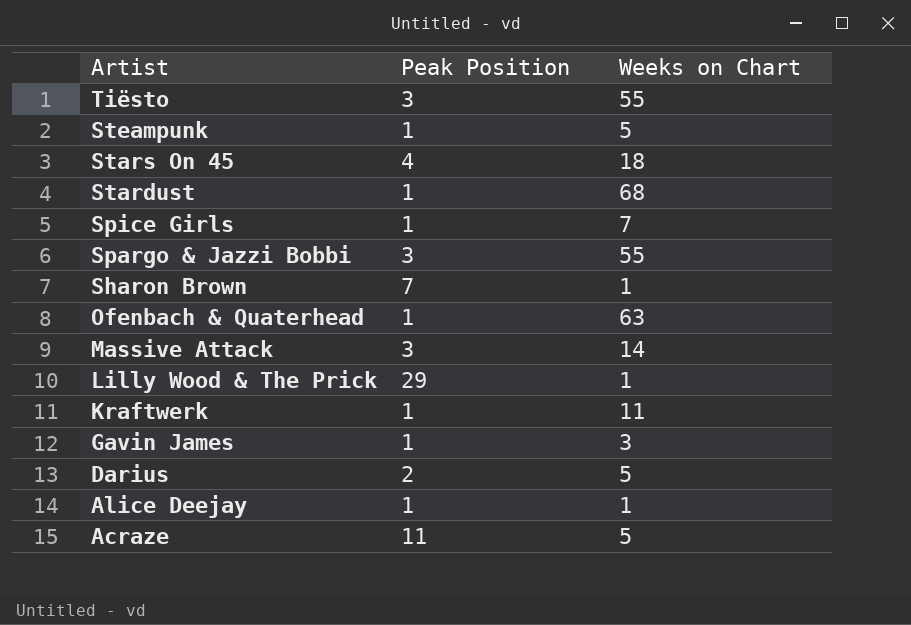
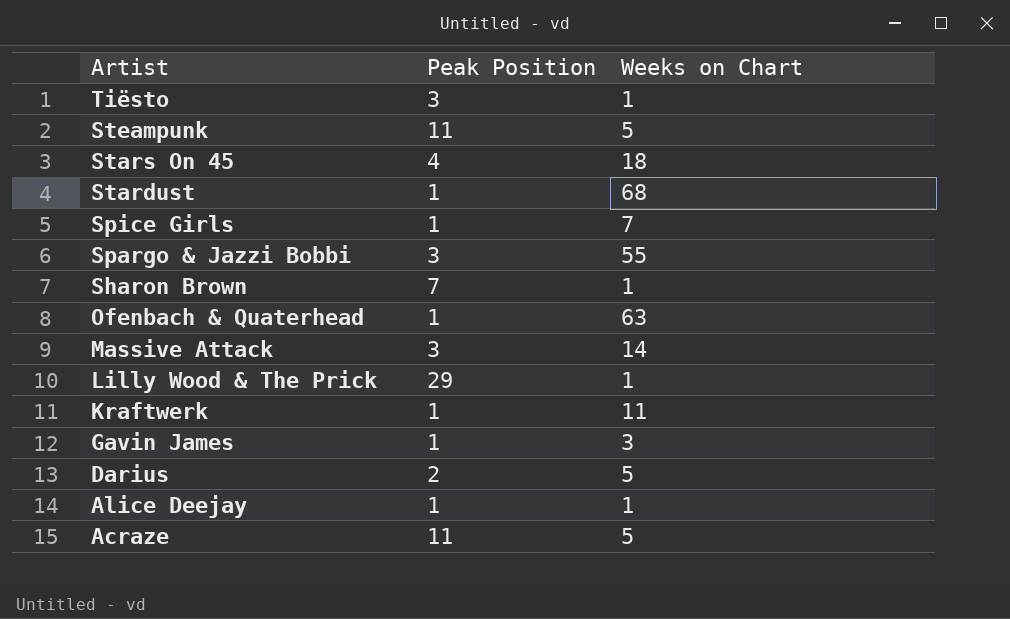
Tiësto | Weeks on Chart: 55 -> 1
Steampunk | Peak Position: 1 -> 11

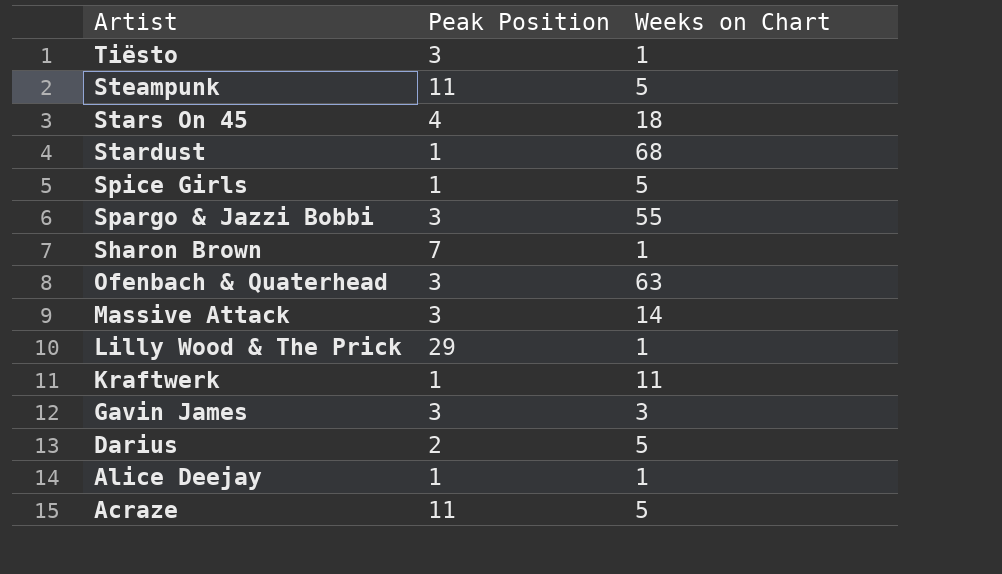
Spice Girls | Weeks on Chart: 7 -> 5
Ofenbach & Quaterhead | Peak Position: 1 -> 3
Gavin James | Peak Position: 1 -> 3

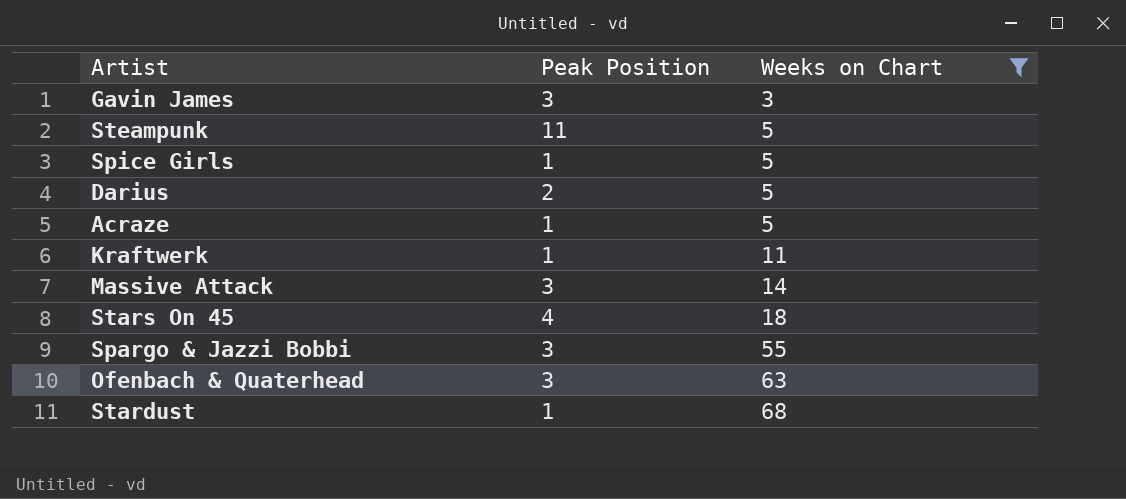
filter: none -> Weeks on Chart != 1
row order: Artist descending -> Weeks on Chart ascending
Acraze | Peak Position: 11 -> 1

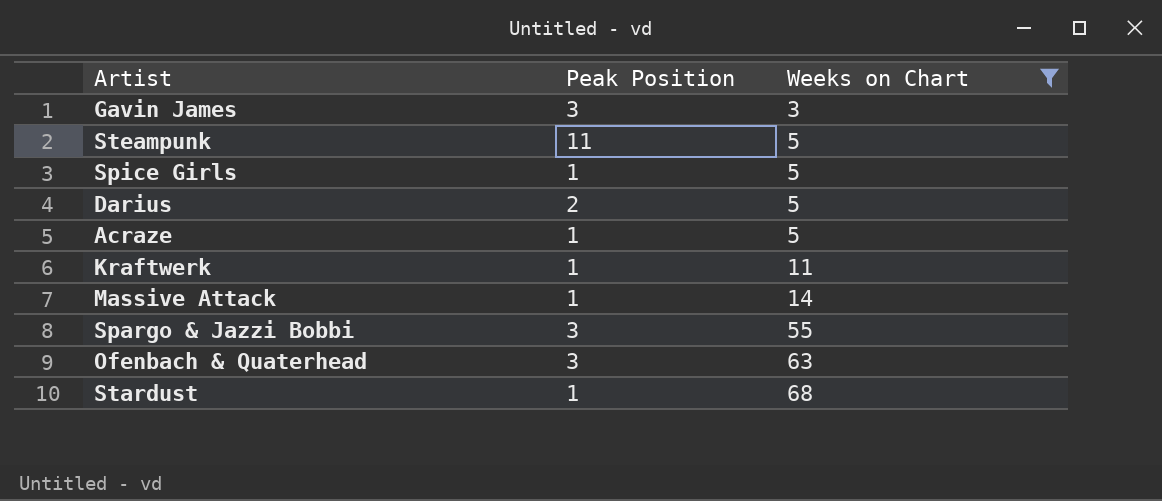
row Stars On 45: 4 | 18 -> none
Massive Attack | Peak Position: 3 -> 1

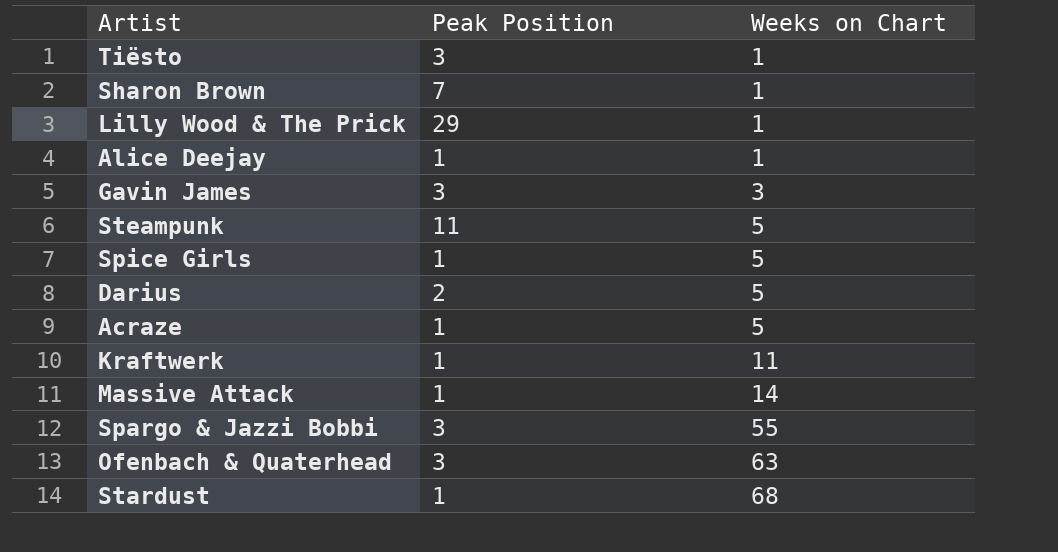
filter: Weeks on Chart != 1 -> none

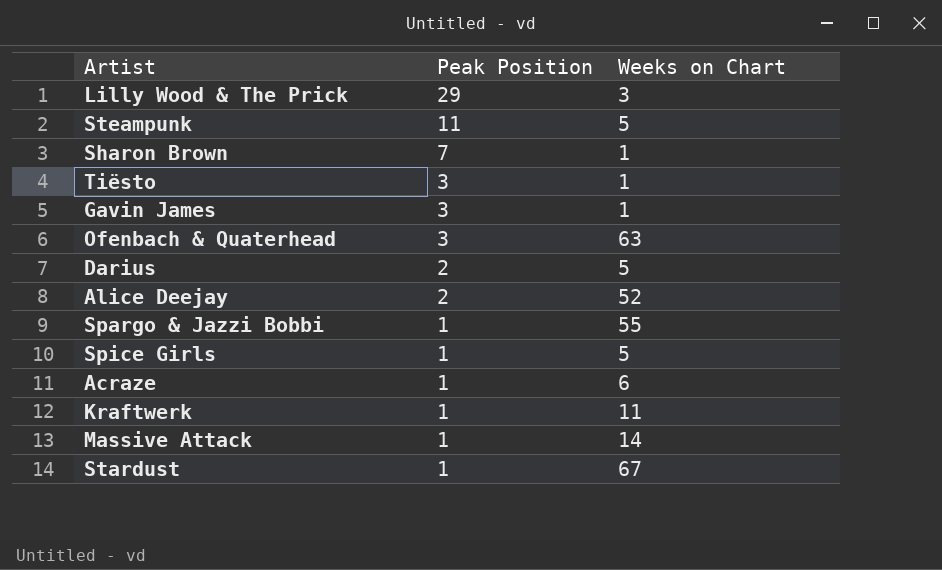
row order: Weeks on Chart ascending -> Peak Position descending
Lilly Wood & The Prick | Weeks on Chart: 1 -> 3
Gavin James | Weeks on Chart: 3 -> 1
Alice Deejay | Peak Position: 1 -> 2
Alice Deejay | Weeks on Chart: 1 -> 52
Spargo & Jazzi Bobbi | Peak Position: 3 -> 1
Acraze | Weeks on Chart: 5 -> 6
Stardust | Weeks on Chart: 68 -> 67

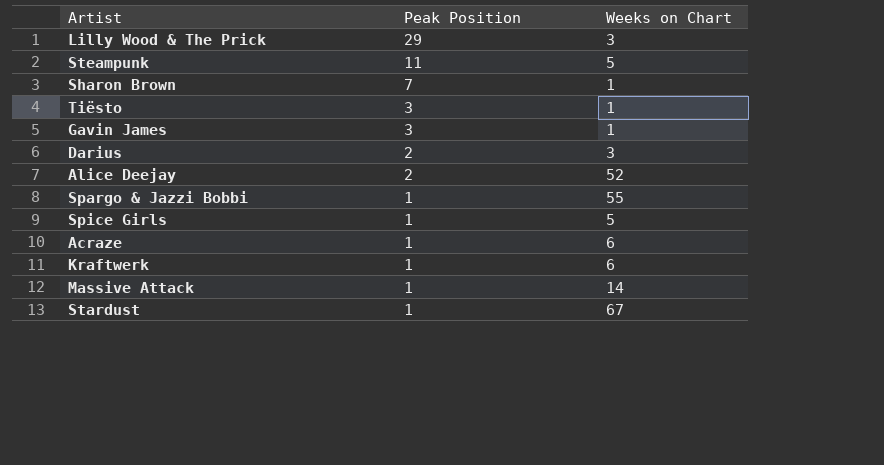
row Ofenbach & Quaterhead: 3 | 63 -> none
Darius | Weeks on Chart: 5 -> 3
Kraftwerk | Weeks on Chart: 11 -> 6

